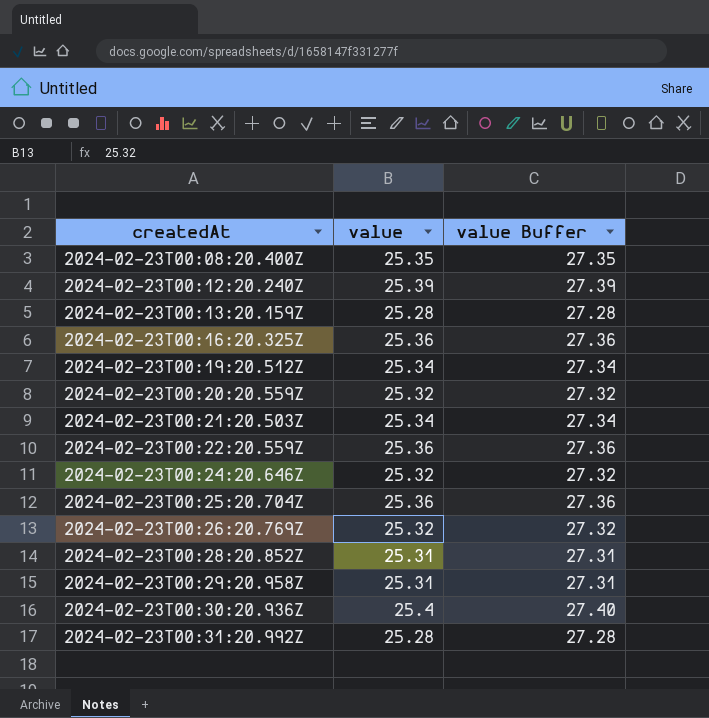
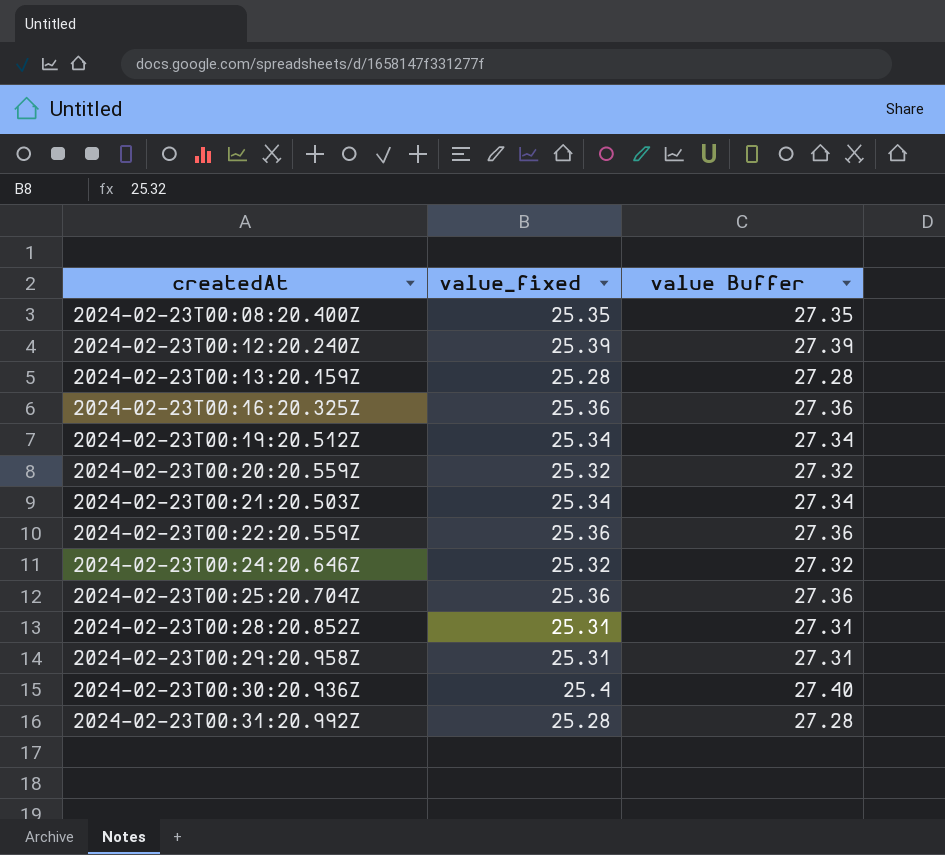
column name: value -> value_fixed
row 2024-02-23T00:26:20.769Z: 25.32 | 27.32 -> none

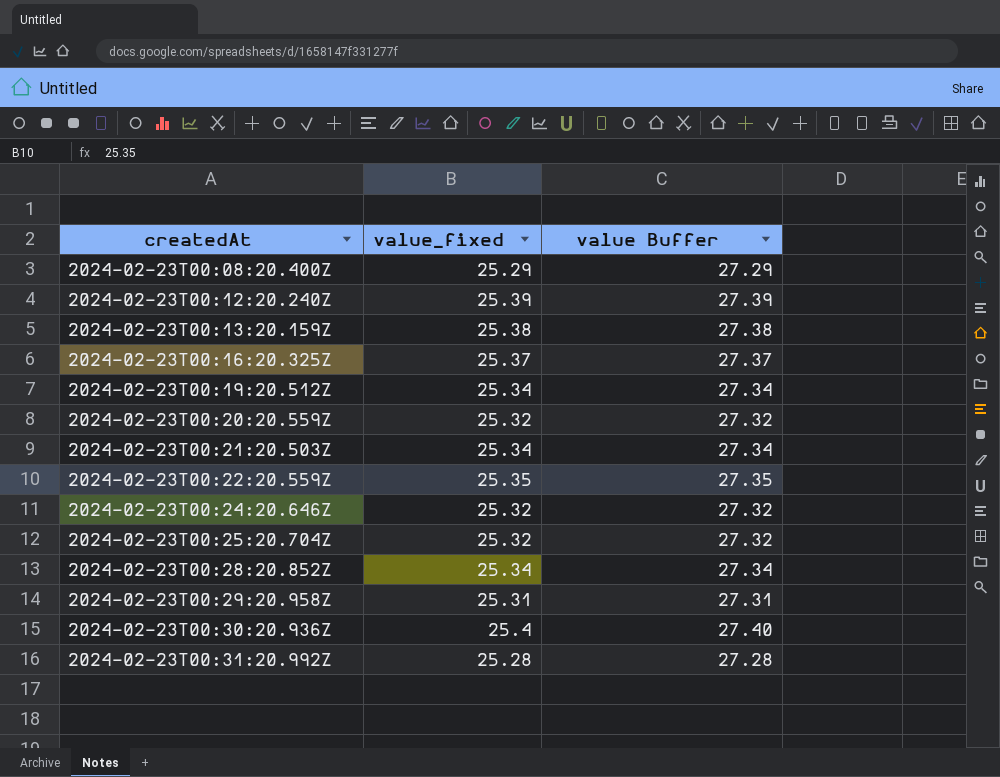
2024-02-23T00:08:20.400Z | value_fixed: 25.35 -> 25.29
2024-02-23T00:08:20.400Z | value Buffer: 27.35 -> 27.29
2024-02-23T00:13:20.159Z | value_fixed: 25.28 -> 25.38
2024-02-23T00:13:20.159Z | value Buffer: 27.28 -> 27.38
2024-02-23T00:16:20.325Z | value_fixed: 25.36 -> 25.37
2024-02-23T00:16:20.325Z | value Buffer: 27.36 -> 27.37
2024-02-23T00:22:20.559Z | value_fixed: 25.36 -> 25.35
2024-02-23T00:22:20.559Z | value Buffer: 27.36 -> 27.35
2024-02-23T00:25:20.704Z | value_fixed: 25.36 -> 25.32
2024-02-23T00:25:20.704Z | value Buffer: 27.36 -> 27.32
2024-02-23T00:28:20.852Z | value_fixed: 25.31 -> 25.34
2024-02-23T00:28:20.852Z | value Buffer: 27.31 -> 27.34

